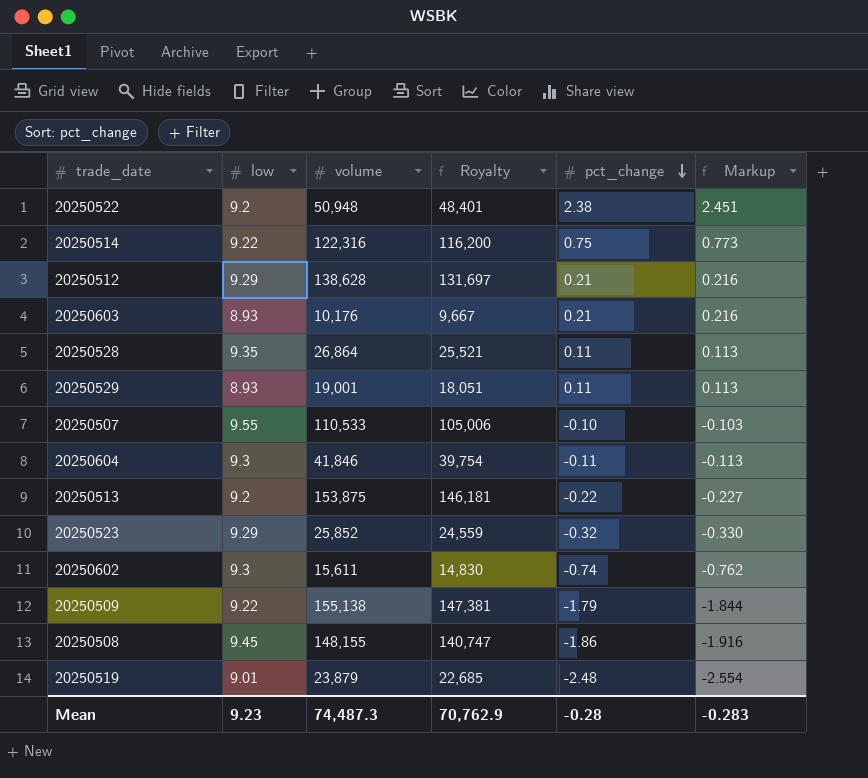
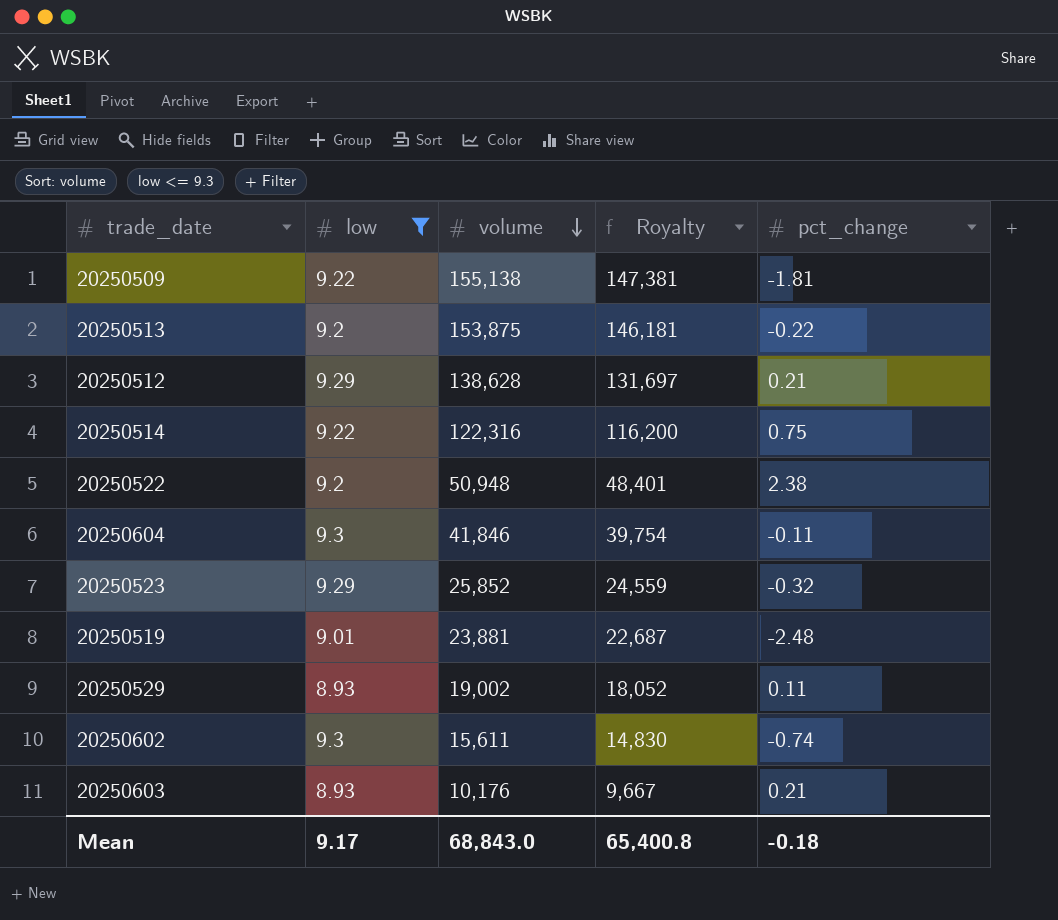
filter: none -> low <= 9.3
row order: pct_change descending -> volume descending
column Markup | formula: [pct_change] * 1.03 -> none
20250509 | pct_change: -1.79 -> -1.81
20250519 | volume: 23,879 -> 23,881
20250519 | Royalty: 22,685 -> 22,687
20250529 | volume: 19,001 -> 19,002
20250529 | Royalty: 18,051 -> 18,052
Mean | low: 9.23 -> 9.17
Mean | volume: 74,487.3 -> 68,843.0
Mean | Royalty: 70,762.9 -> 65,400.8
Mean | pct_change: -0.28 -> -0.18

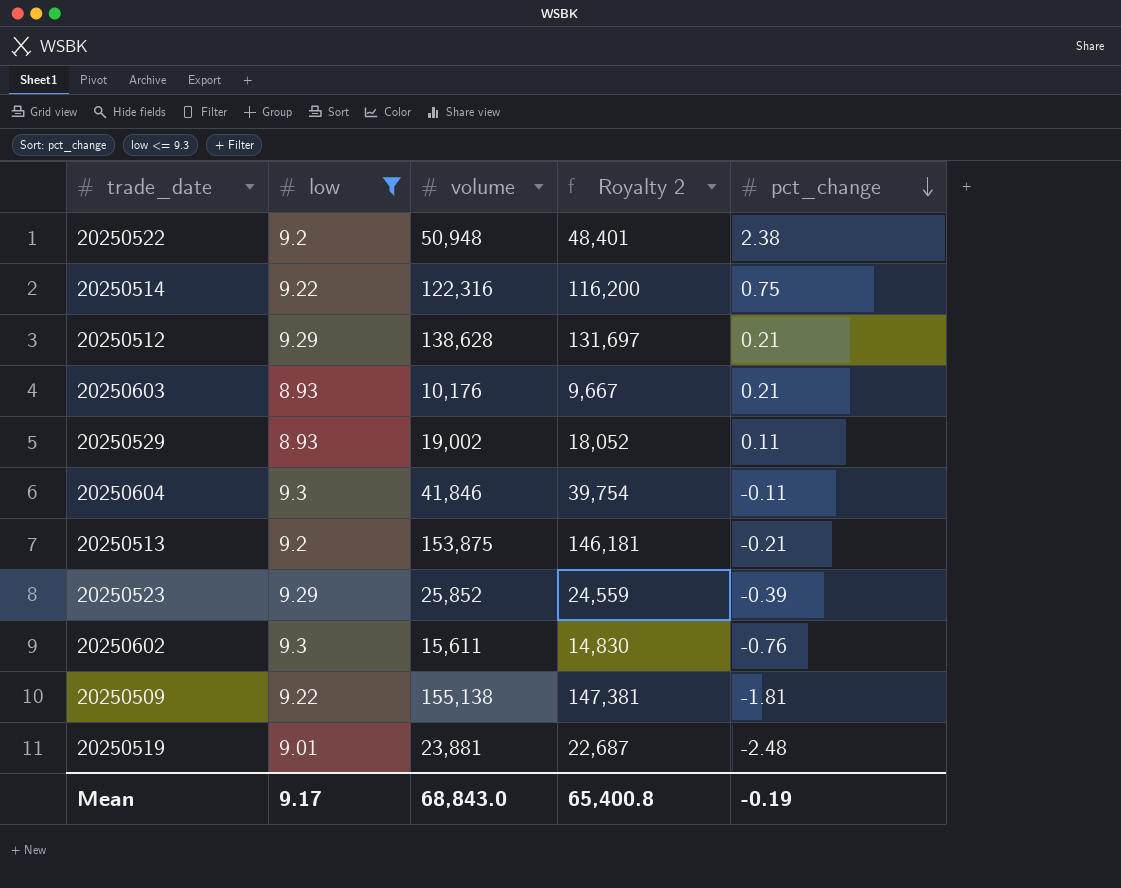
row order: volume descending -> pct_change descending
column name: Royalty -> Royalty 2
20250513 | pct_change: -0.22 -> -0.21
20250523 | pct_change: -0.32 -> -0.39
20250602 | pct_change: -0.74 -> -0.76
Mean | pct_change: -0.18 -> -0.19

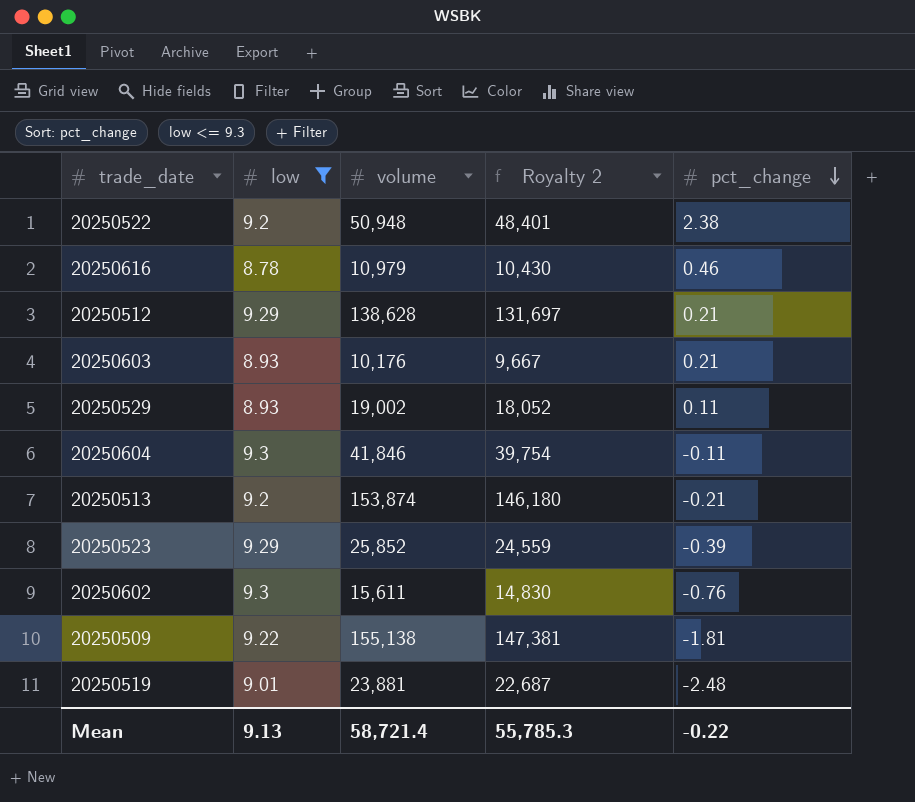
row 20250514: 9.22 | 122,316 | 116,200 | 0.75 -> none
row 20250616: none -> 8.78 | 10,979 | 10,430 | 0.46
20250513 | volume: 153,875 -> 153,874
20250513 | Royalty 2: 146,181 -> 146,180
Mean | low: 9.17 -> 9.13
Mean | volume: 68,843.0 -> 58,721.4
Mean | Royalty 2: 65,400.8 -> 55,785.3
Mean | pct_change: -0.19 -> -0.22

